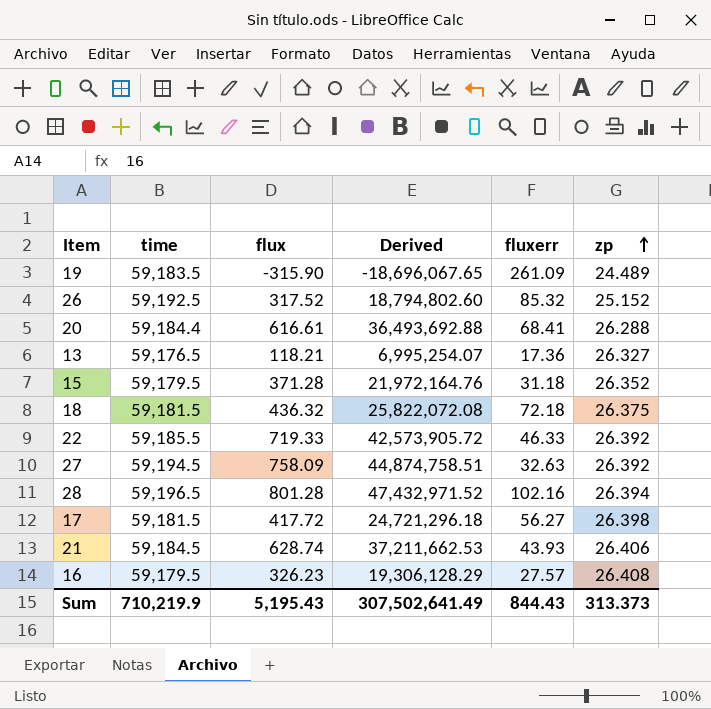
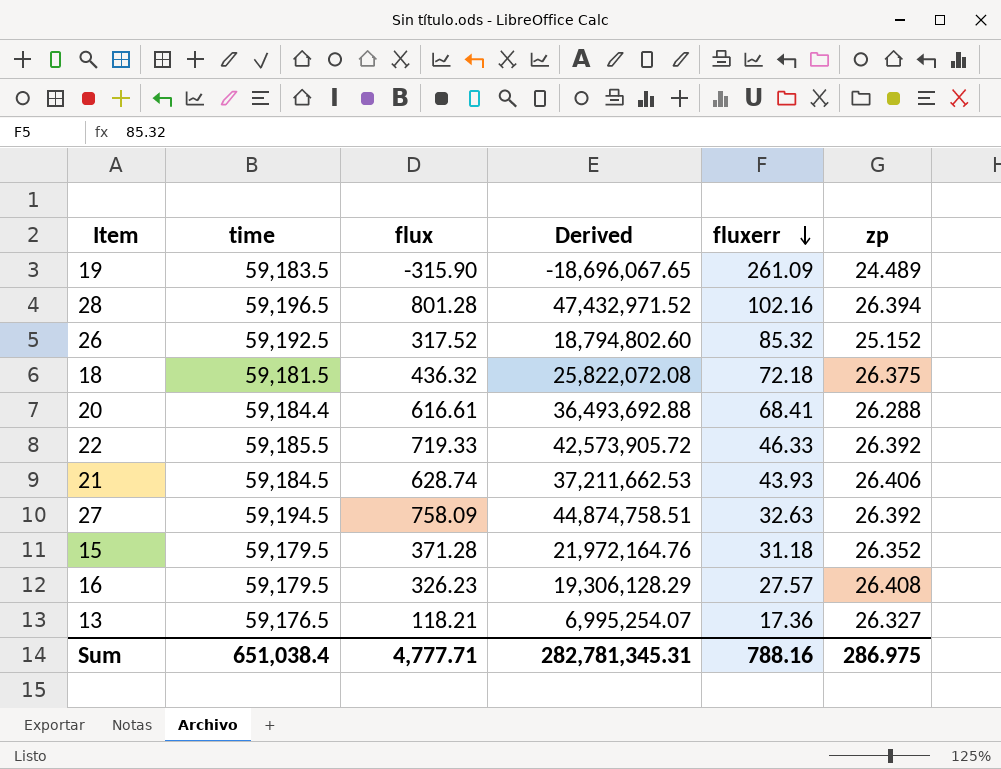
row order: zp ascending -> fluxerr descending
row 17: 59,181.5 | 417.72 | 24,721,296.18 | 56.27 | 26.398 -> none
Sum | time: 710,219.9 -> 651,038.4
Sum | flux: 5,195.43 -> 4,777.71
Sum | Derived: 307,502,641.49 -> 282,781,345.31
Sum | fluxerr: 844.43 -> 788.16
Sum | zp: 313.373 -> 286.975

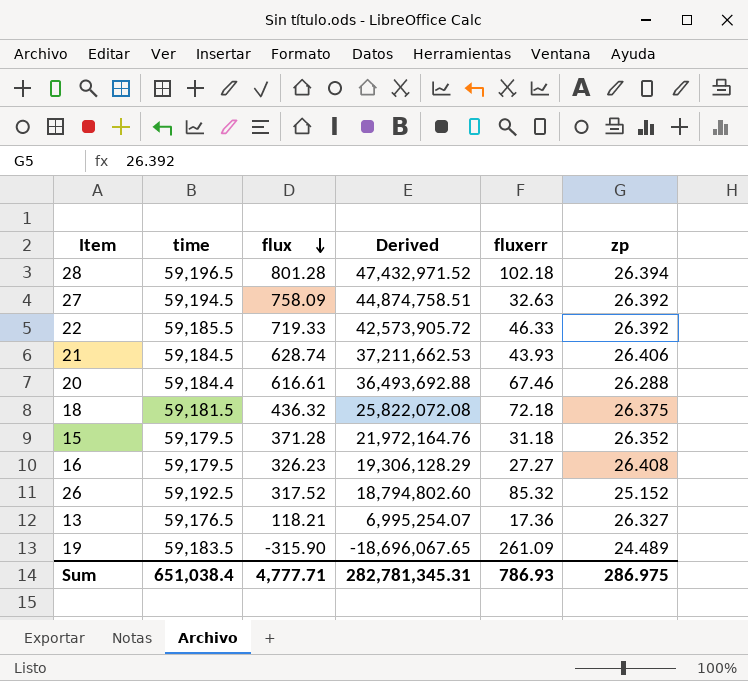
row order: fluxerr descending -> flux descending
28 | fluxerr: 102.16 -> 102.18
20 | fluxerr: 68.41 -> 67.46
16 | fluxerr: 27.57 -> 27.27
Sum | fluxerr: 788.16 -> 786.93

